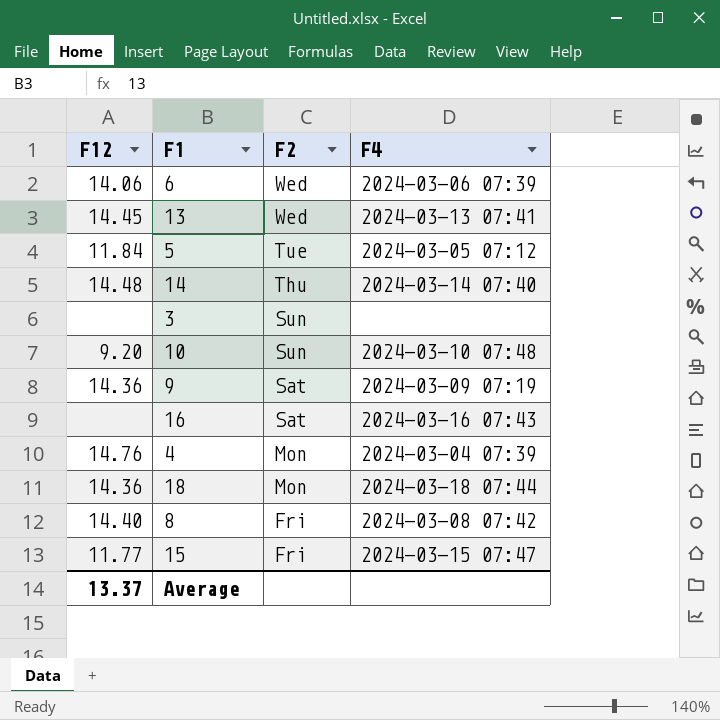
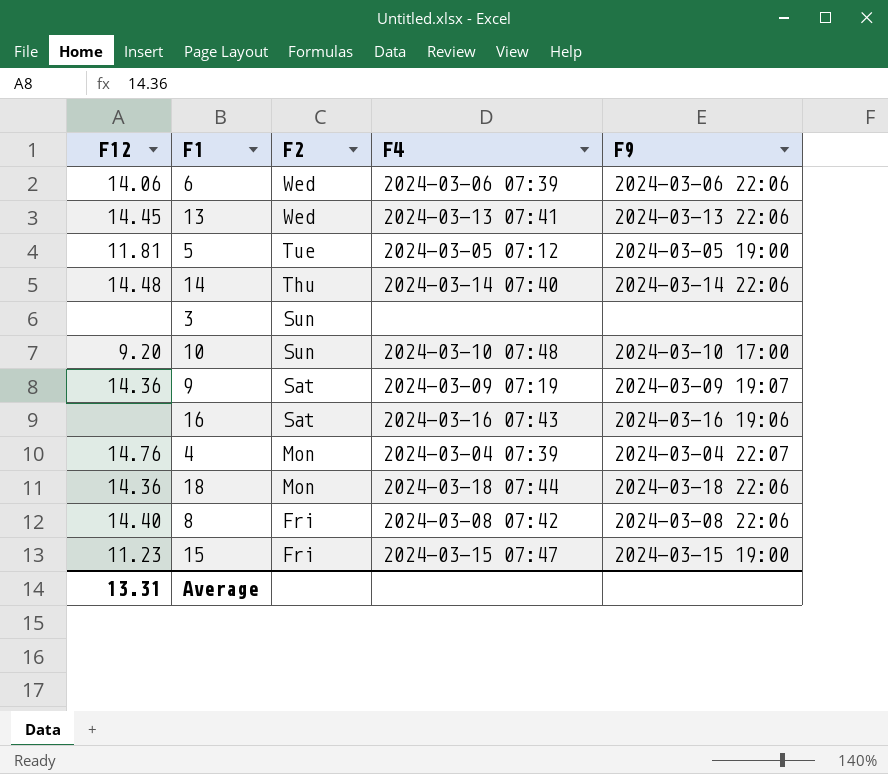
column F9 | position: none -> 5
5 | F12: 11.84 -> 11.81
15 | F12: 11.77 -> 11.23
Average | F12: 13.37 -> 13.31

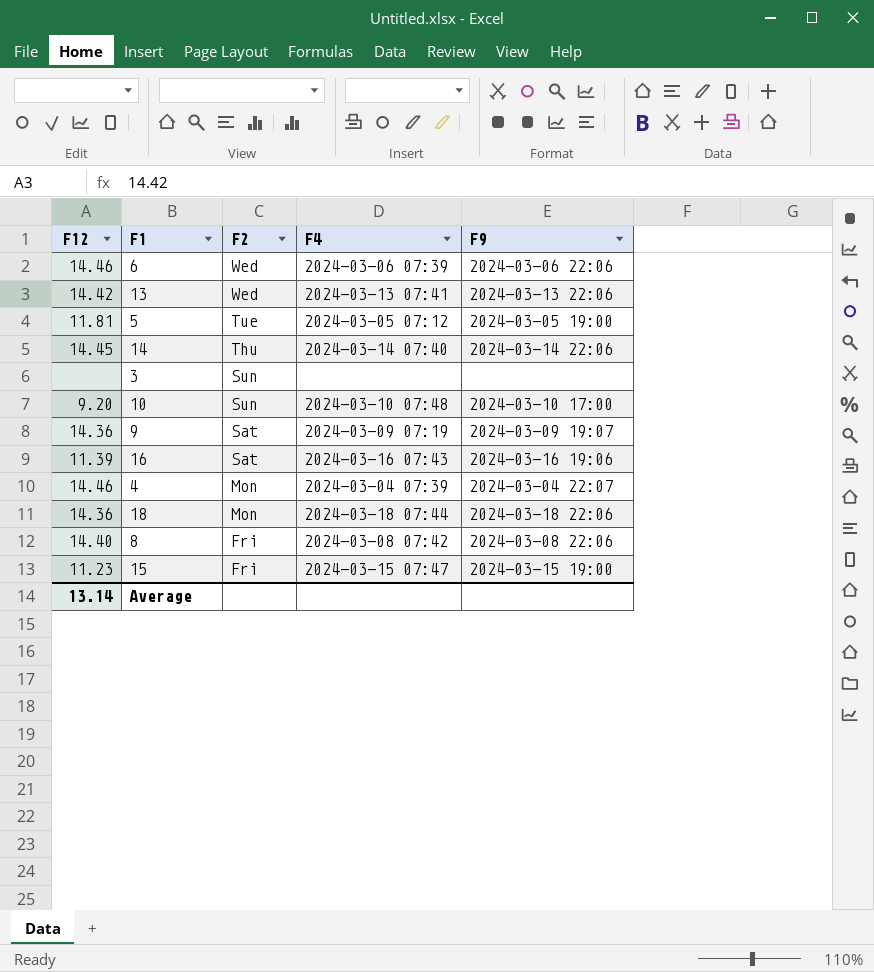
6 | F12: 14.06 -> 14.46
13 | F12: 14.45 -> 14.42
14 | F12: 14.48 -> 14.45
16 | F12: none -> 11.39
4 | F12: 14.76 -> 14.46
Average | F12: 13.31 -> 13.14

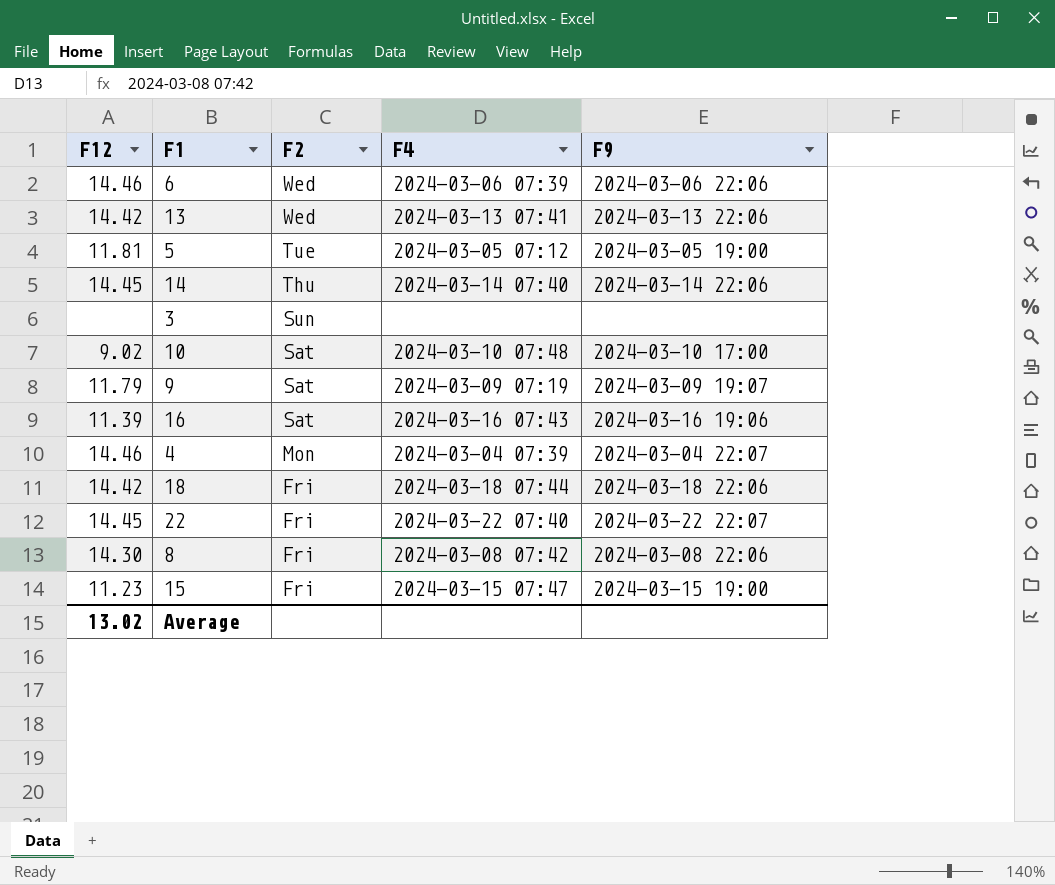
10 | F12: 9.20 -> 9.02
10 | F2: Sun -> Sat
9 | F12: 14.36 -> 11.79
18 | F12: 14.36 -> 14.42
18 | F2: Mon -> Fri
row 22: none -> 14.45 | Fri | 2024-03-22 07:40 | 2024-03-22 22:07
8 | F12: 14.40 -> 14.30
Average | F12: 13.14 -> 13.02

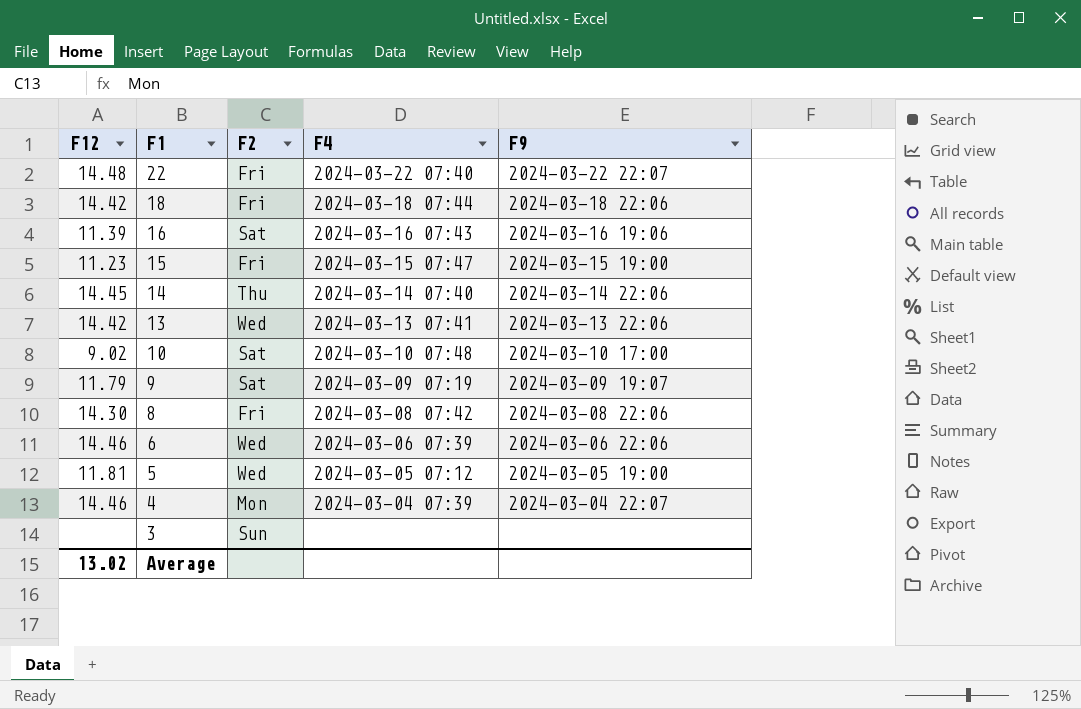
row order: F2 descending -> F1 descending
22 | F12: 14.45 -> 14.48
5 | F2: Tue -> Wed

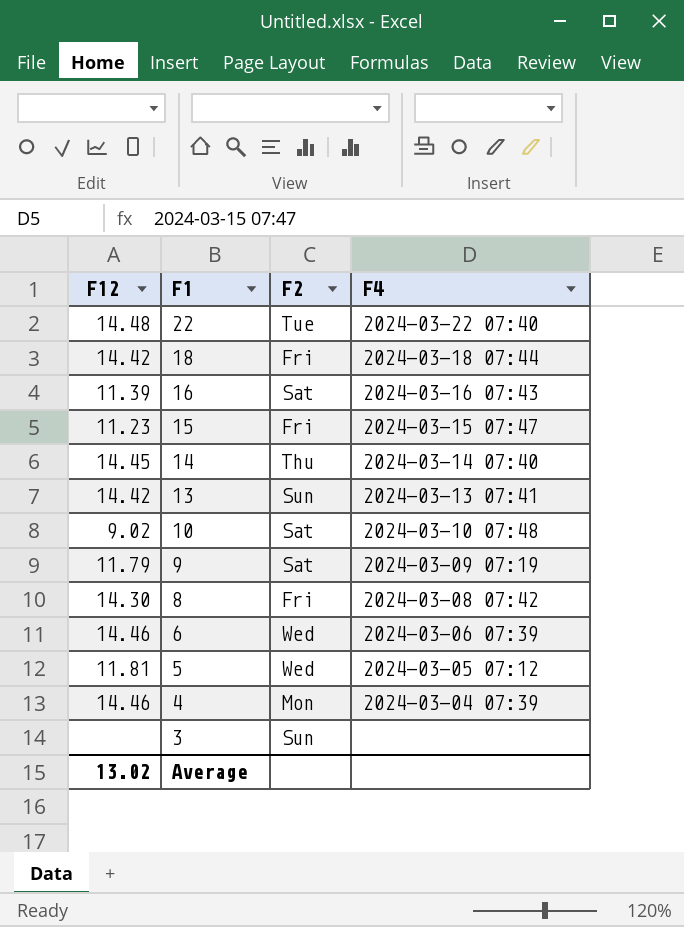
column F9 | position: 5 -> none
22 | F2: Fri -> Tue
13 | F2: Wed -> Sun

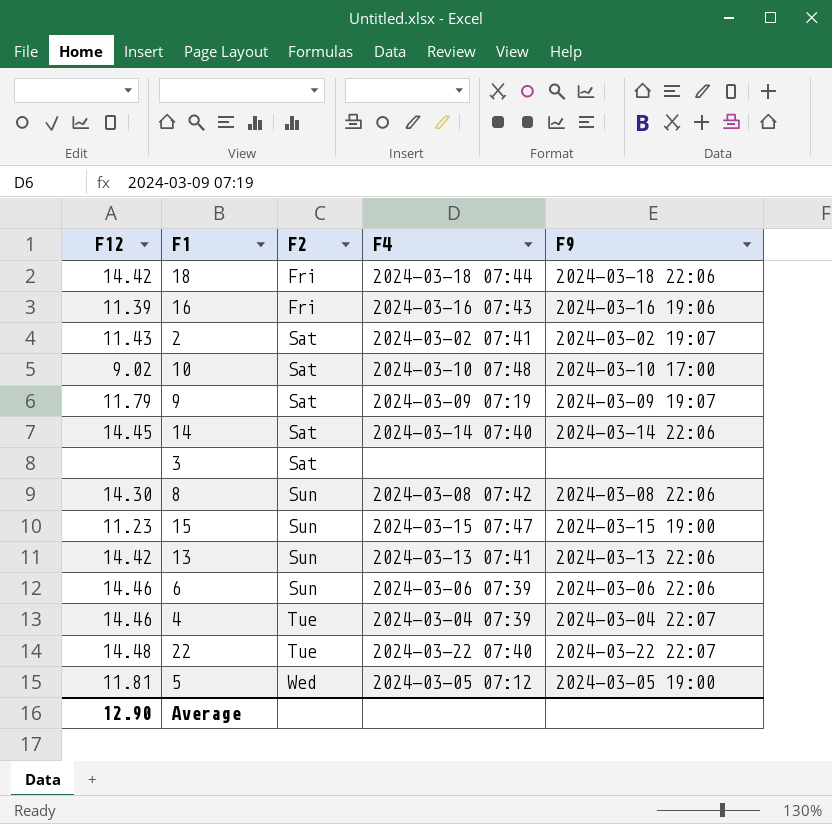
row order: F1 descending -> F2 ascending
column F9 | position: none -> 5
16 | F2: Sat -> Fri
row 2: none -> 11.43 | Sat | 2024-03-02 07:41 | 2024-03-02 19:07
14 | F2: Thu -> Sat
3 | F2: Sun -> Sat
8 | F2: Fri -> Sun
15 | F2: Fri -> Sun
6 | F2: Wed -> Sun
4 | F2: Mon -> Tue
Average | F12: 13.02 -> 12.90

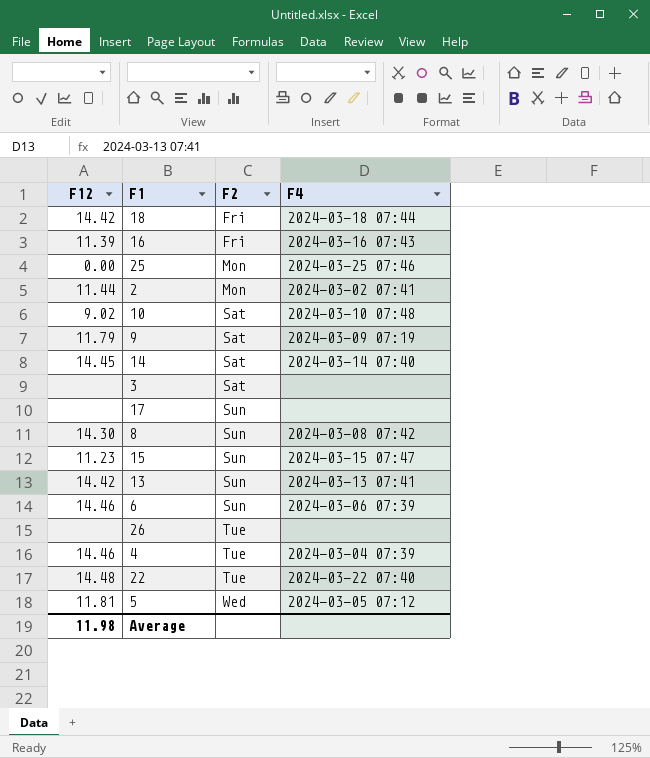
column F9 | position: 5 -> none
row 25: none -> 0.00 | Mon | 2024-03-25 07:46
2 | F12: 11.43 -> 11.44
2 | F2: Sat -> Mon
row 17: none -> none | Sun | none
row 26: none -> none | Tue | none
Average | F12: 12.90 -> 11.98

